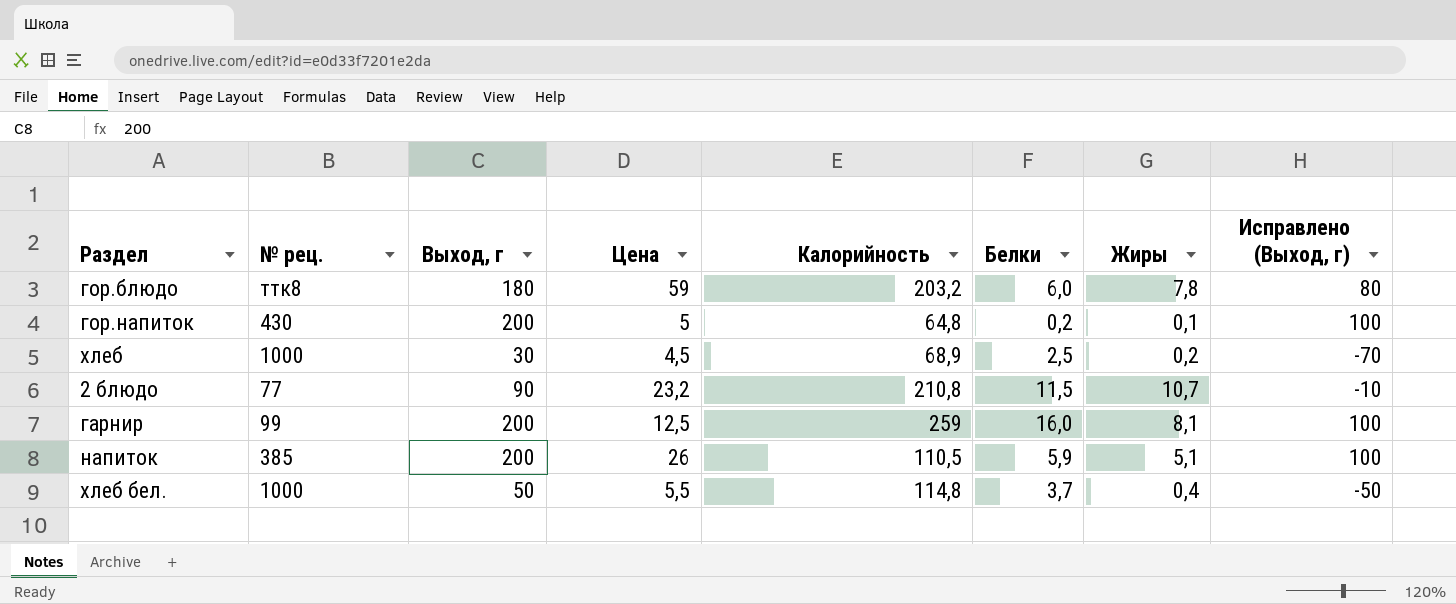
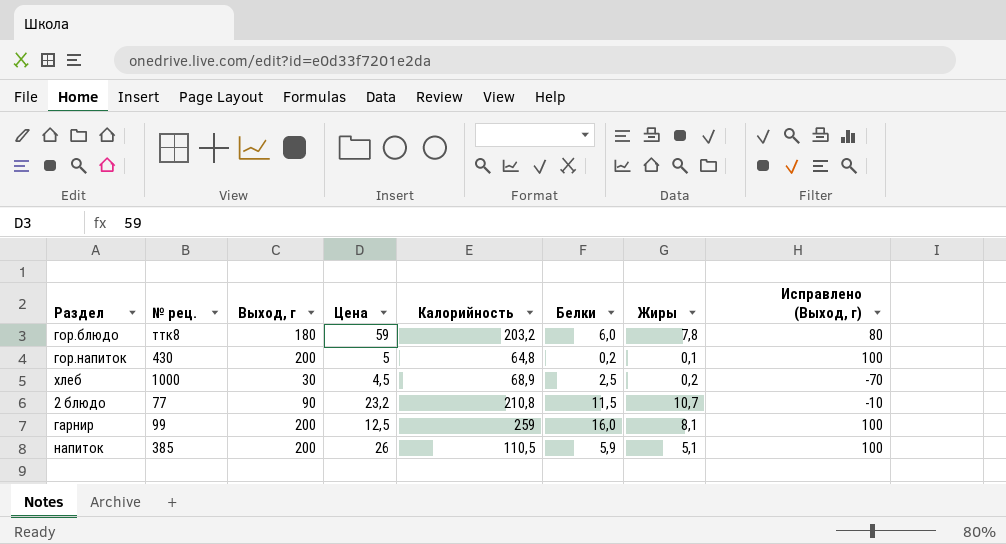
row хлеб бел.: 1000 | 50 | 5,5 | 114,8 | 3,7 | 0,4 | -50 -> none

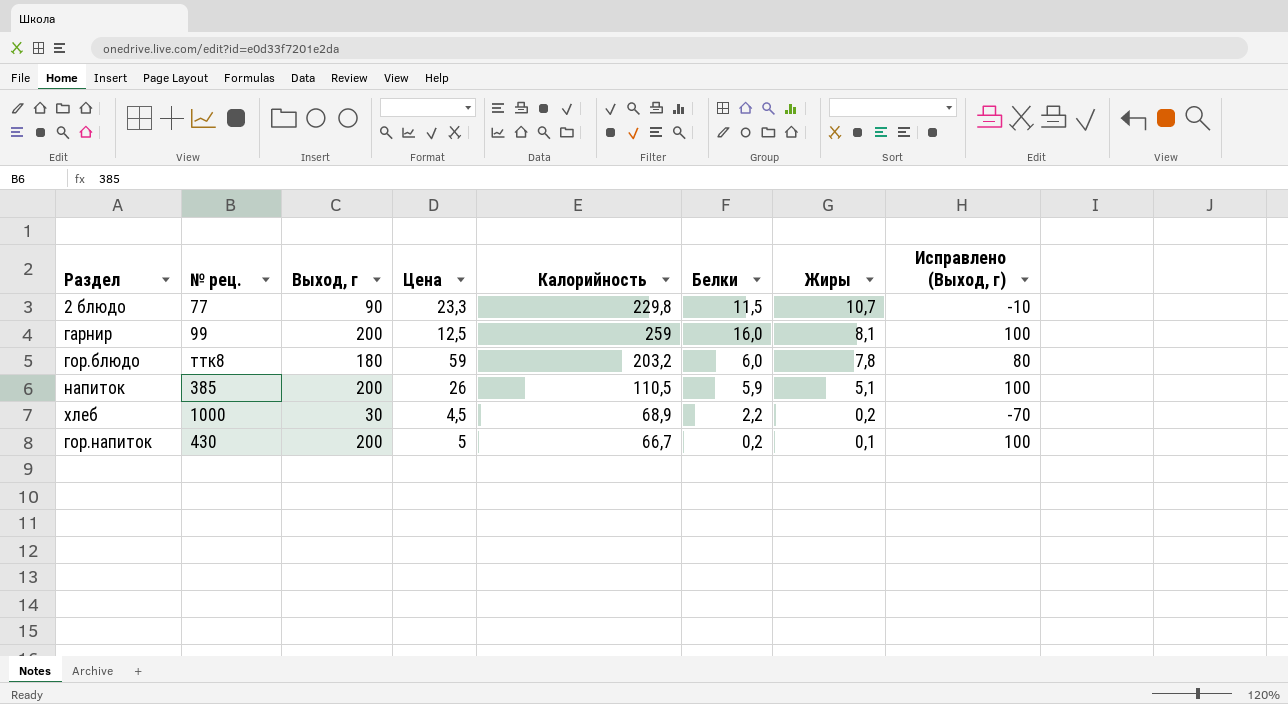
row order: none -> Жиры descending
2 блюдо | Цена: 23,2 -> 23,3
2 блюдо | Калорийность: 210,8 -> 229,8
хлеб | Белки: 2,5 -> 2,2
гор.напиток | Калорийность: 64,8 -> 66,7

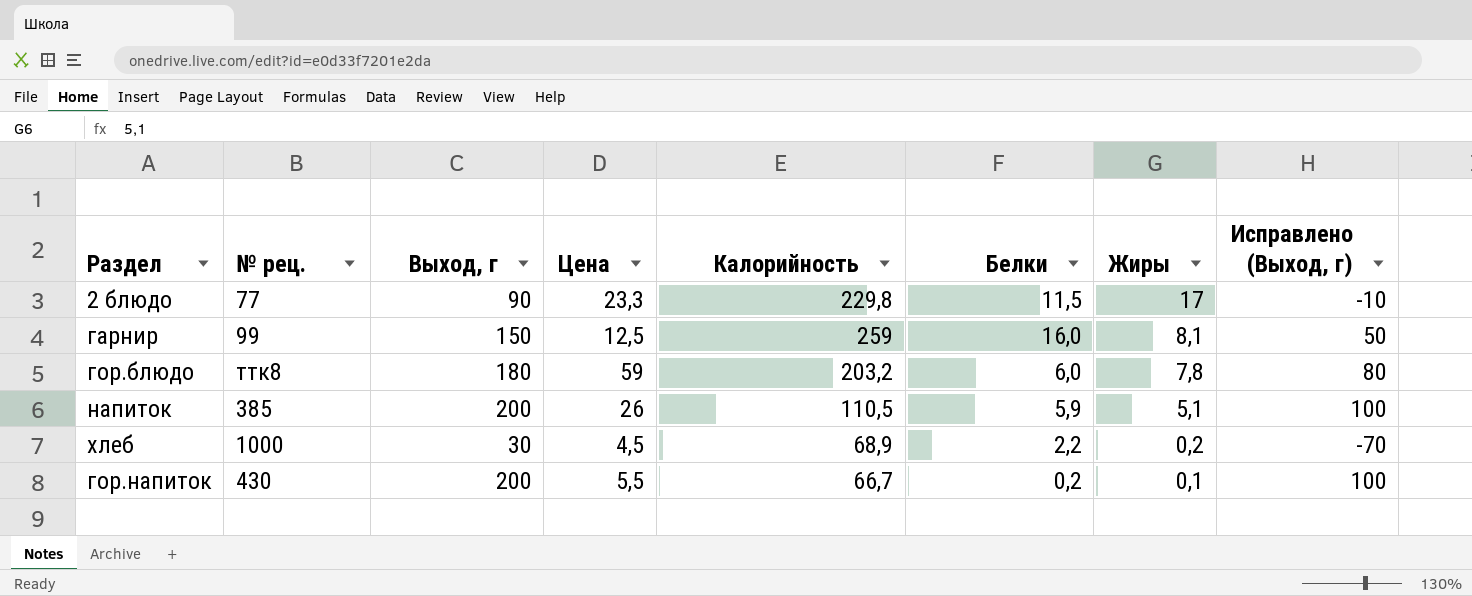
2 блюдо | Жиры: 10,7 -> 17
гарнир | Выход, г: 200 -> 150
гарнир | Исправлено (Выход, г): 100 -> 50
гор.напиток | Цена: 5 -> 5,5

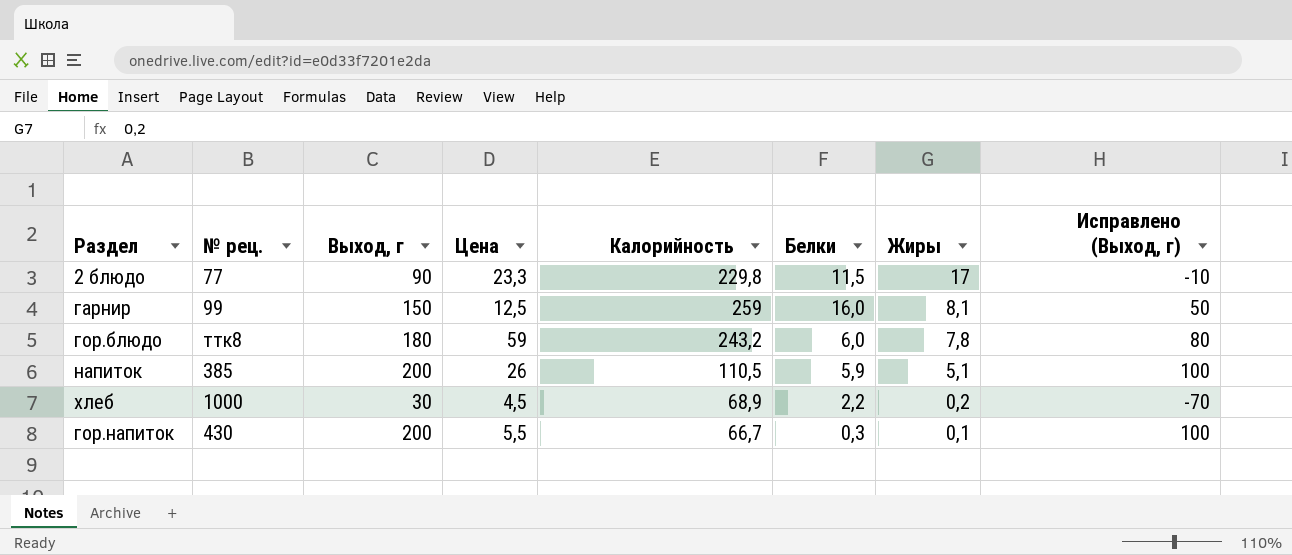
гор.блюдо | Калорийность: 203,2 -> 243,2
гор.напиток | Белки: 0,2 -> 0,3

